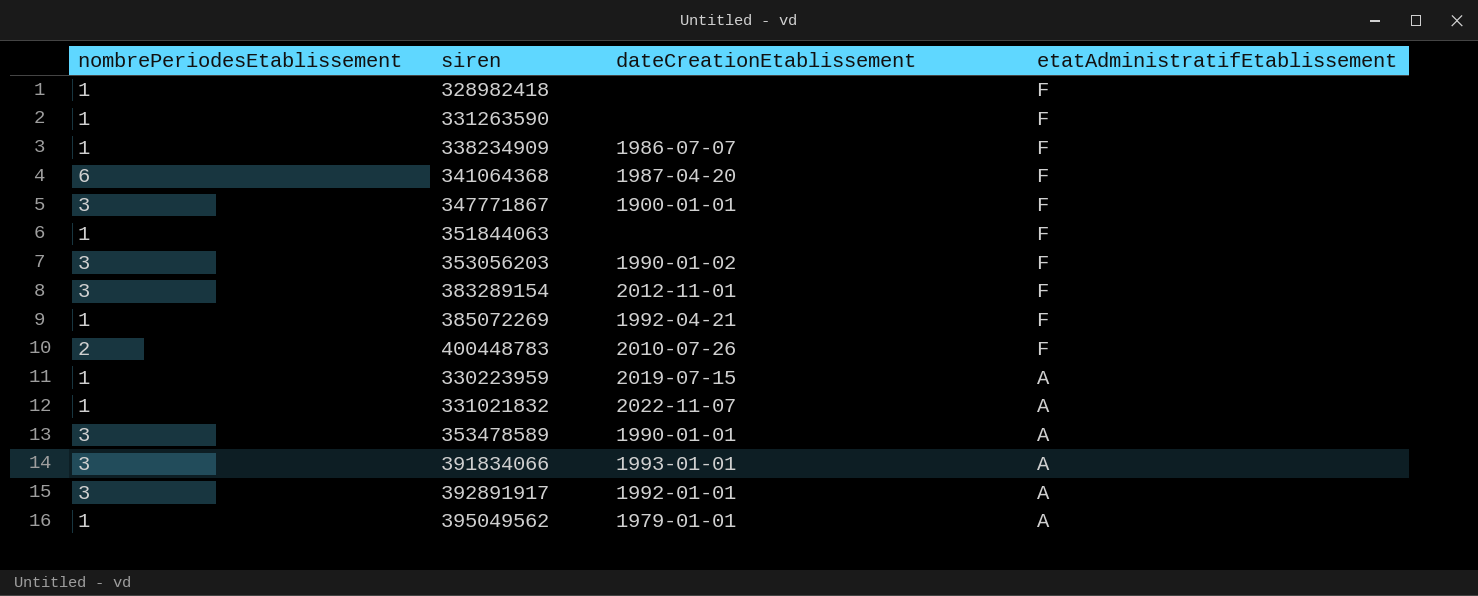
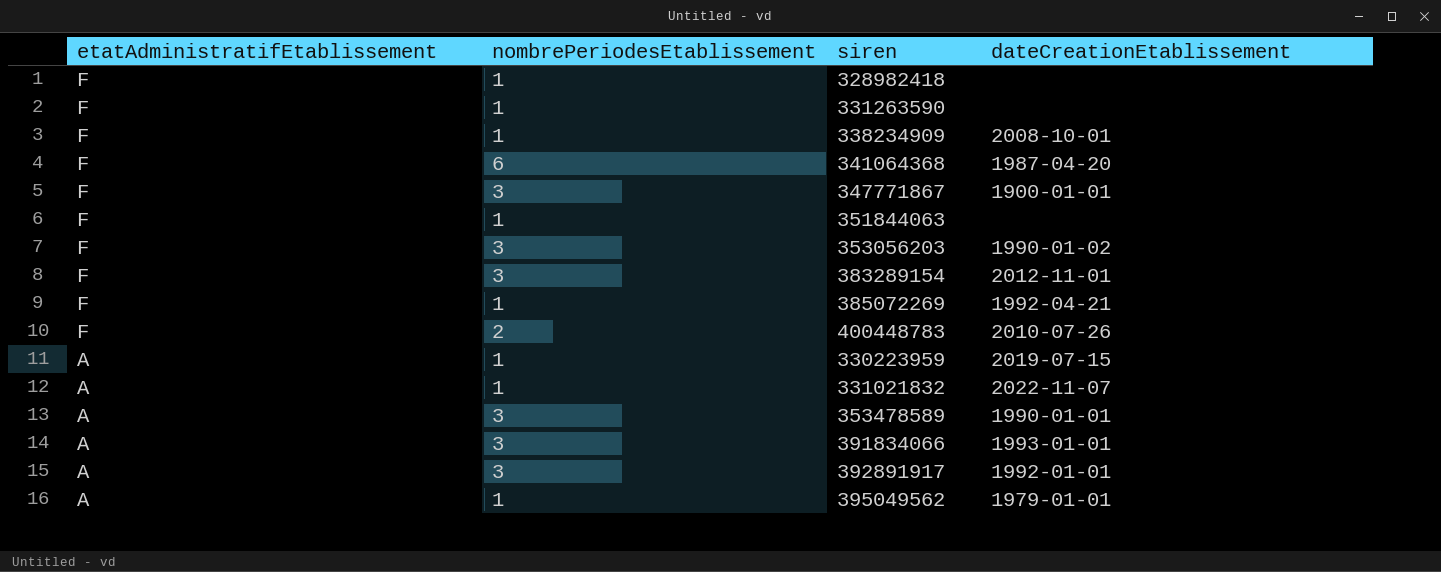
column etatAdministratifEtablissement | position: 4 -> 1
338234909 | dateCreationEtablissement: 1986-07-07 -> 2008-10-01

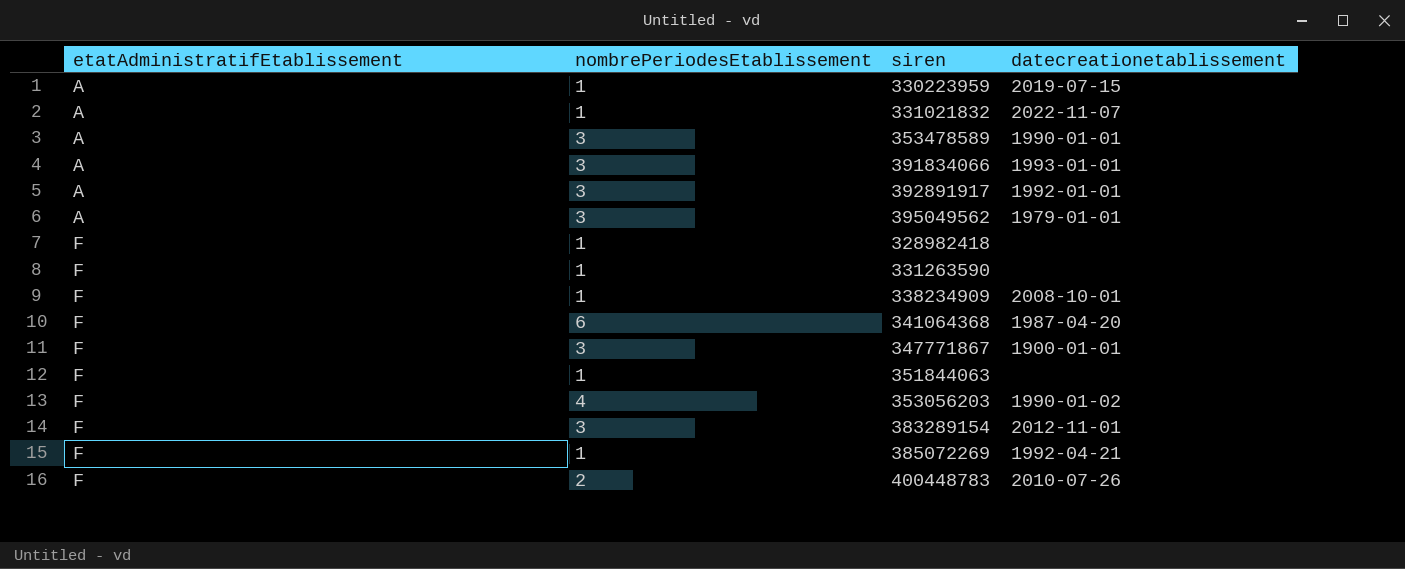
row order: etatAdministratifEtablissement descending -> etatAdministratifEtablissement ascending
column name: dateCreationEtablissement -> datecreationetablissement
395049562 | nombrePeriodesEtablissement: 1 -> 3
353056203 | nombrePeriodesEtablissement: 3 -> 4

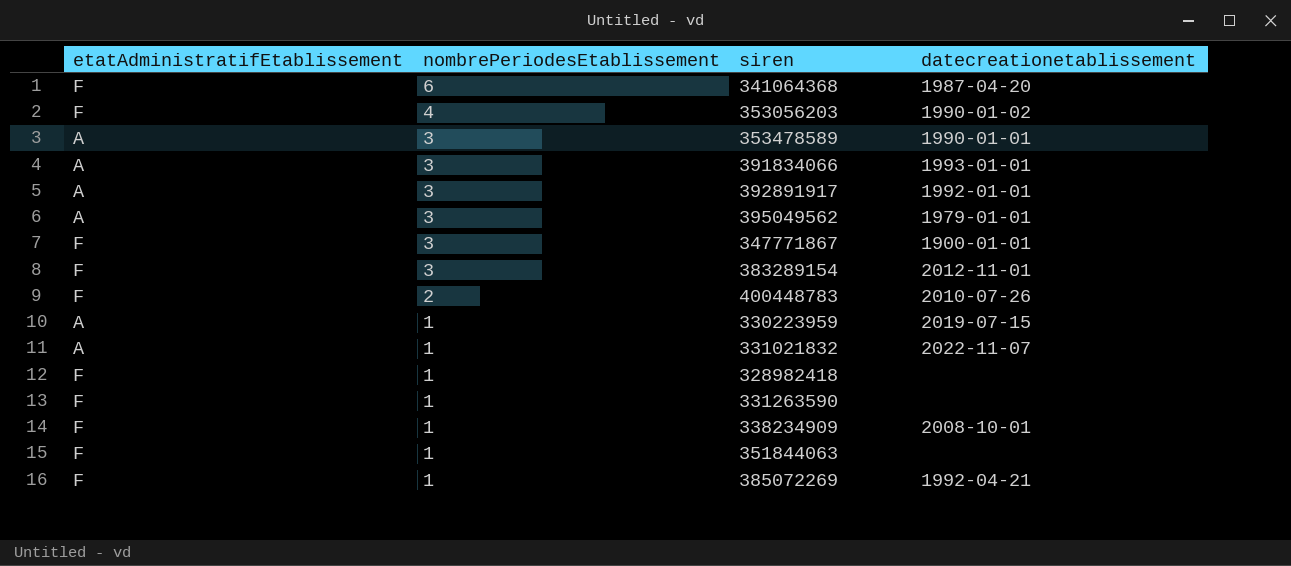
row order: etatAdministratifEtablissement ascending -> nombrePeriodesEtablissement descending

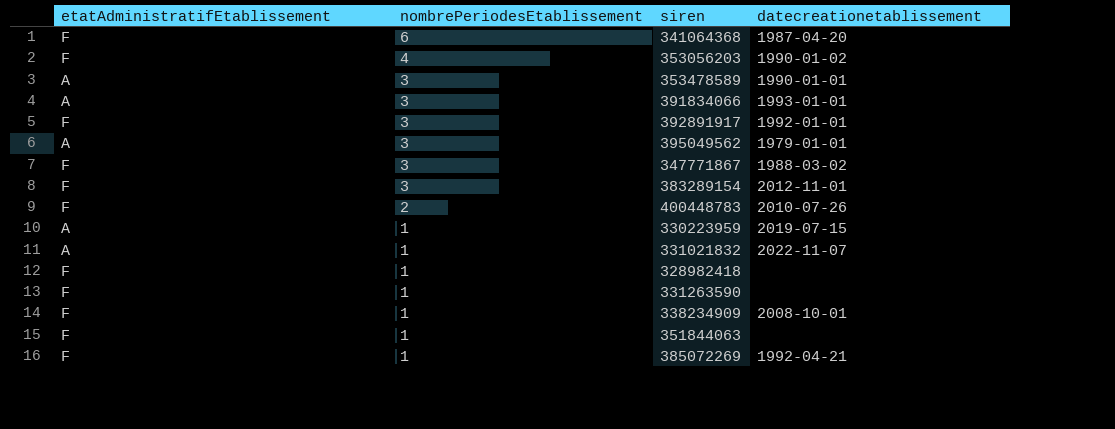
392891917 | etatAdministratifEtablissement: A -> F
347771867 | datecreationetablissement: 1900-01-01 -> 1988-03-02

